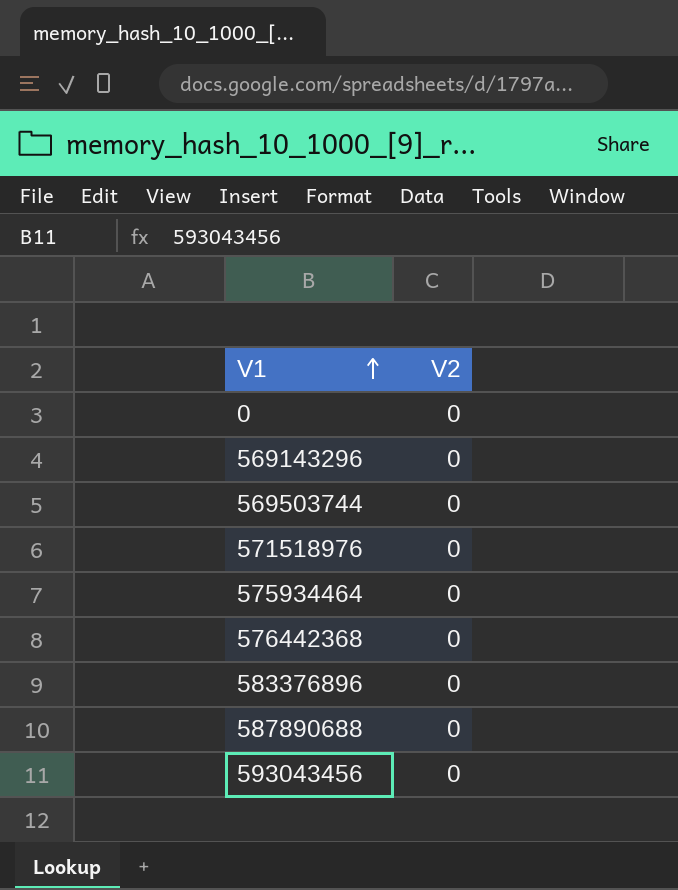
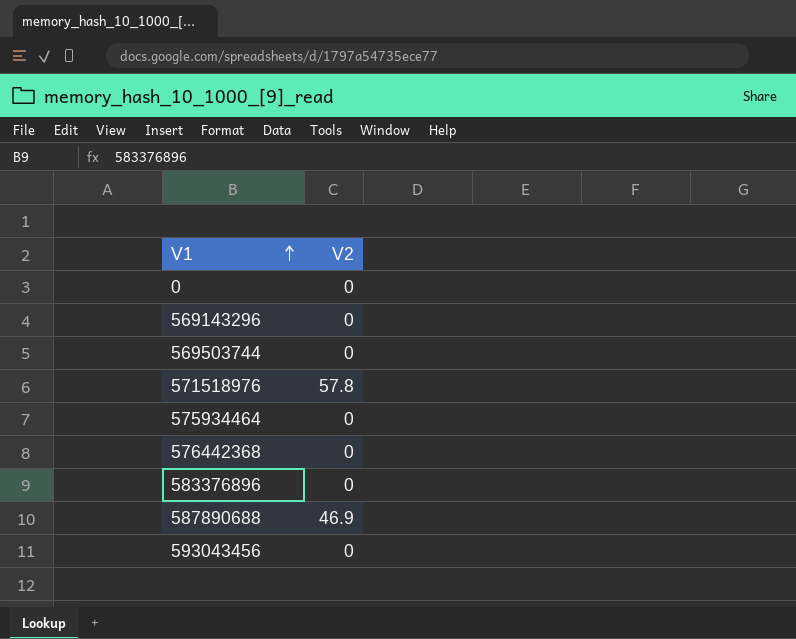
571518976 | V2: 0 -> 57.8
587890688 | V2: 0 -> 46.9

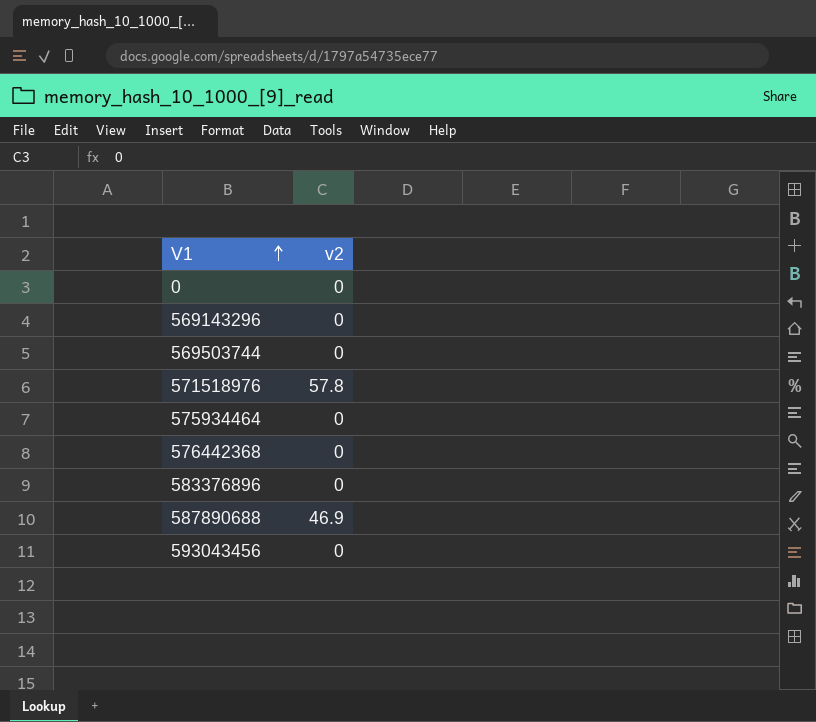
column name: V2 -> v2

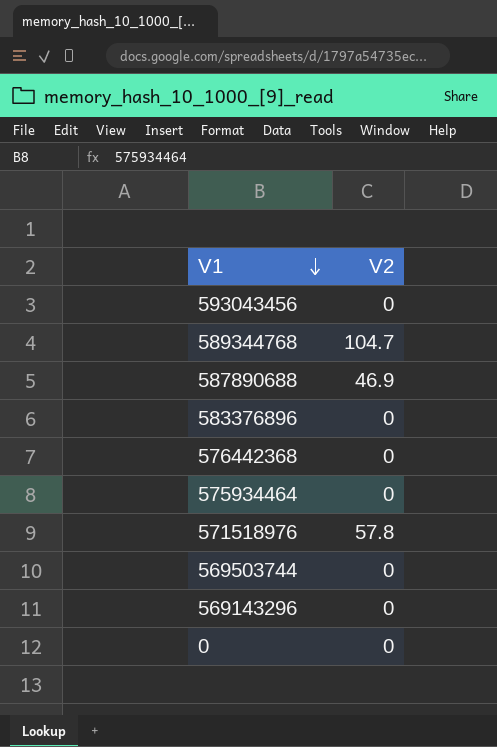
row order: V1 ascending -> V1 descending
column name: v2 -> V2
row 589344768: none -> 104.7

